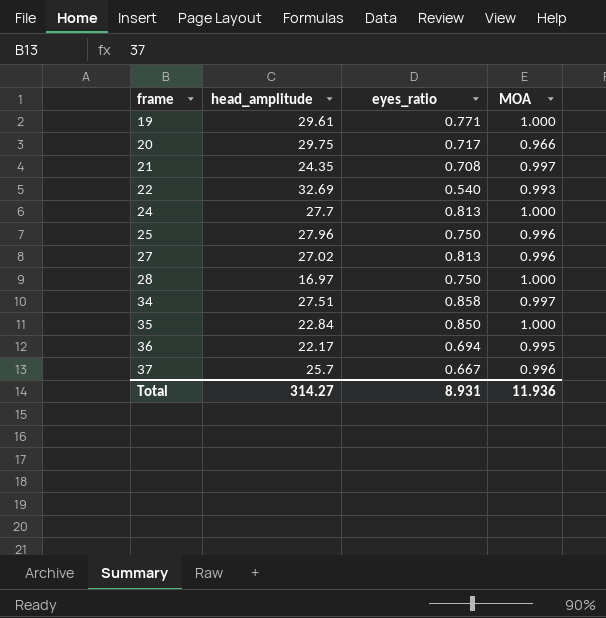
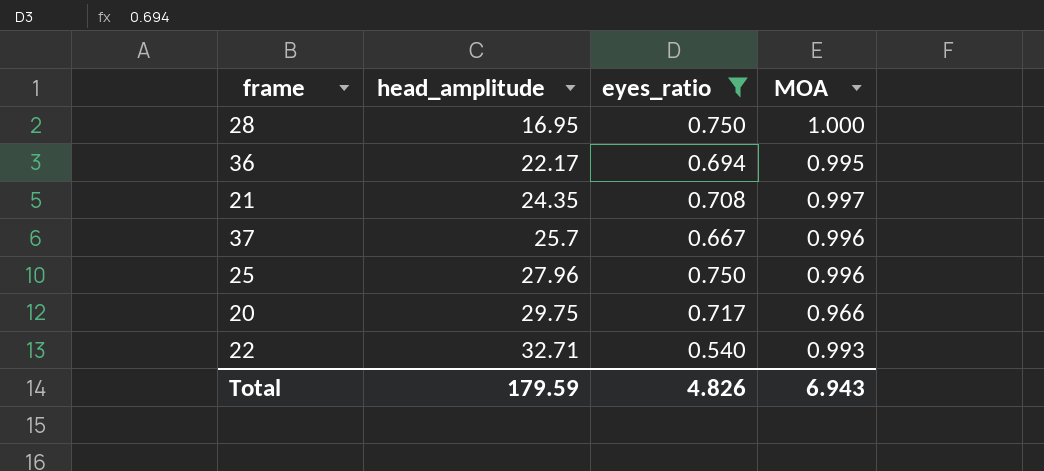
filter: none -> eyes_ratio <= 0.750
row order: frame ascending -> head_amplitude ascending
28 | head_amplitude: 16.97 -> 16.95
22 | head_amplitude: 32.69 -> 32.71
Total | head_amplitude: 314.27 -> 179.59
Total | eyes_ratio: 8.931 -> 4.826
Total | MOA: 11.936 -> 6.943

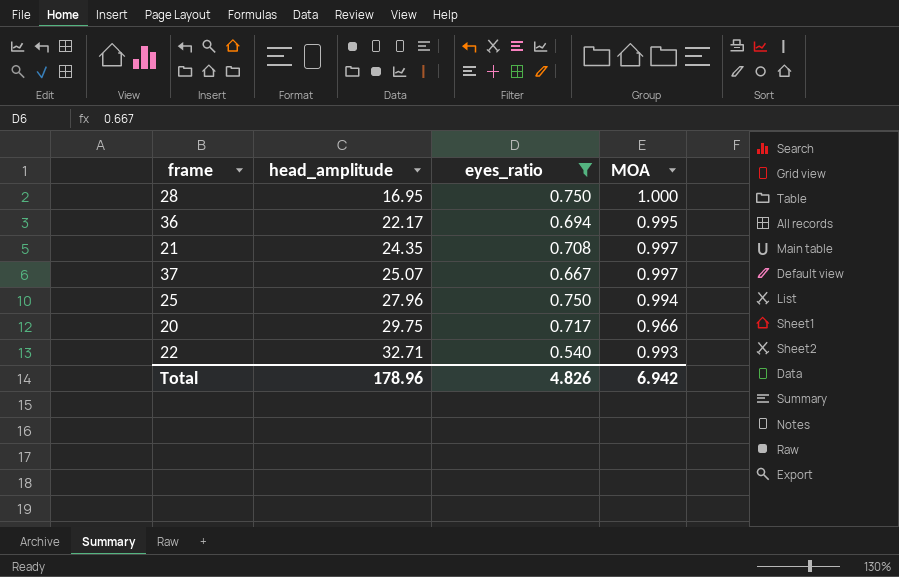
37 | head_amplitude: 25.7 -> 25.07
37 | MOA: 0.996 -> 0.997
25 | MOA: 0.996 -> 0.994
Total | head_amplitude: 179.59 -> 178.96
Total | MOA: 6.943 -> 6.942

